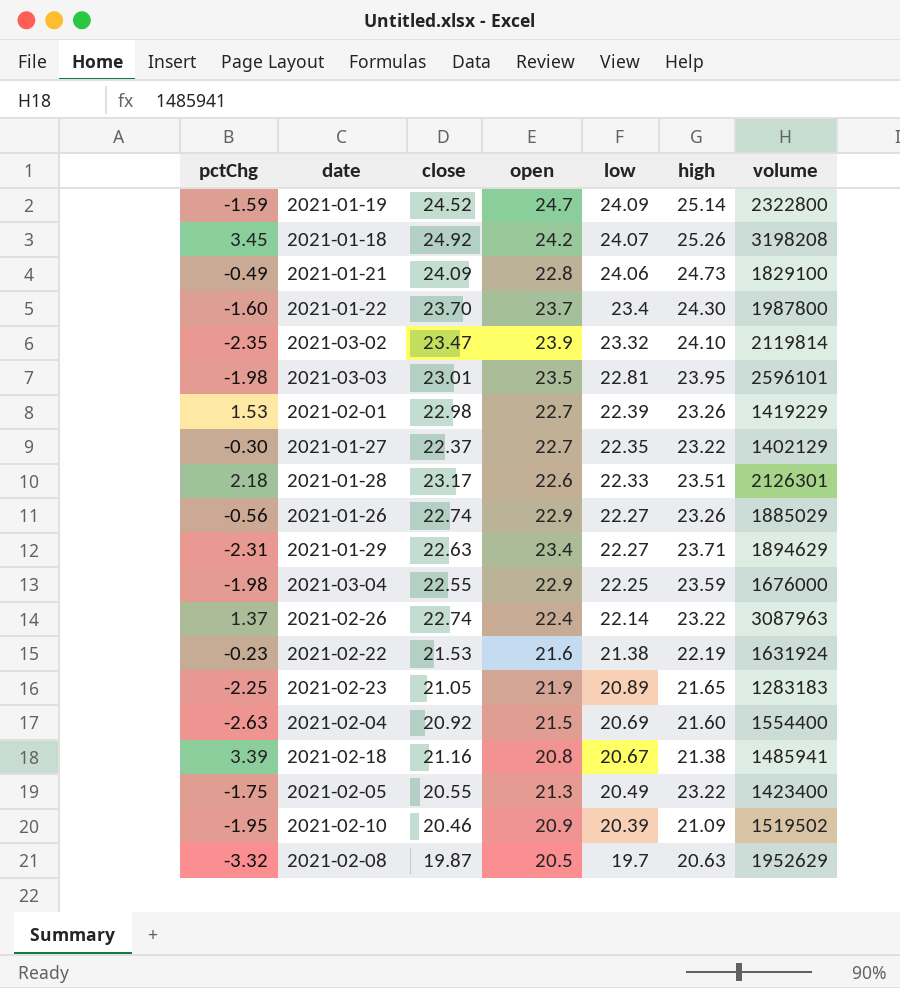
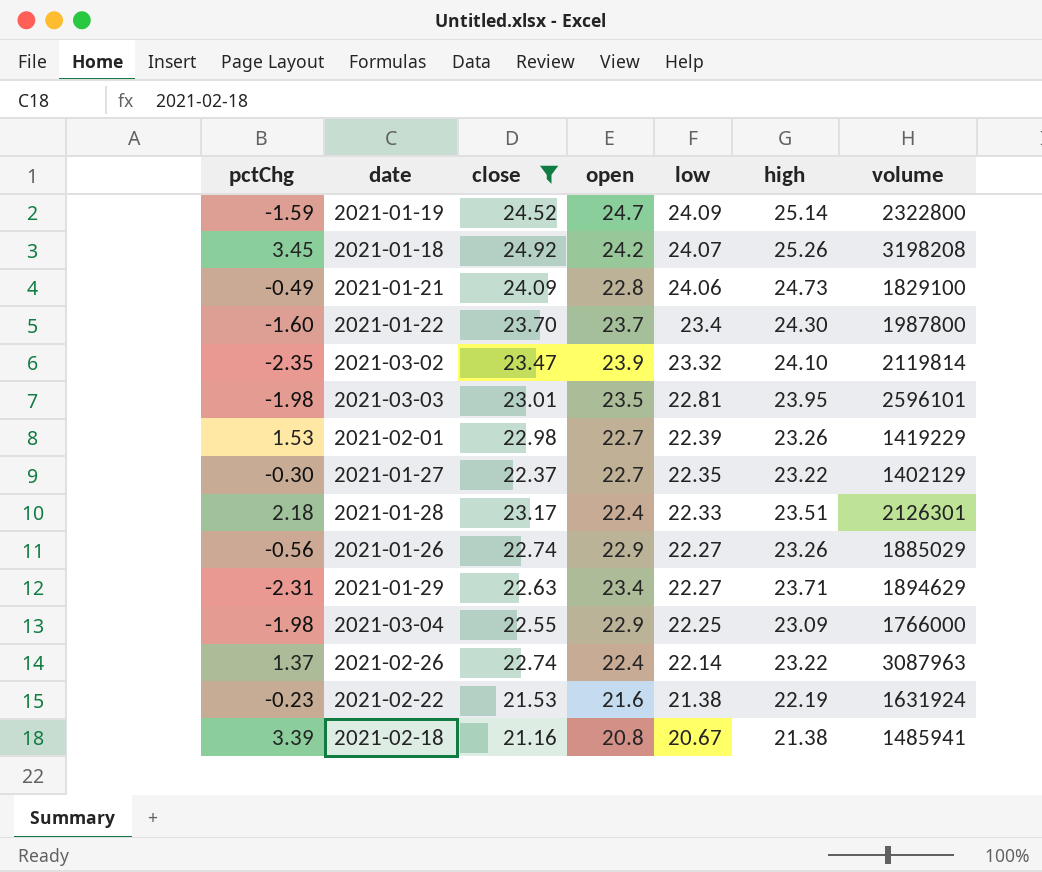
filter: none -> close >= 21.16
2021-01-28 | open: 22.6 -> 22.4
2021-03-04 | high: 23.59 -> 23.09
2021-03-04 | volume: 1676000 -> 1766000

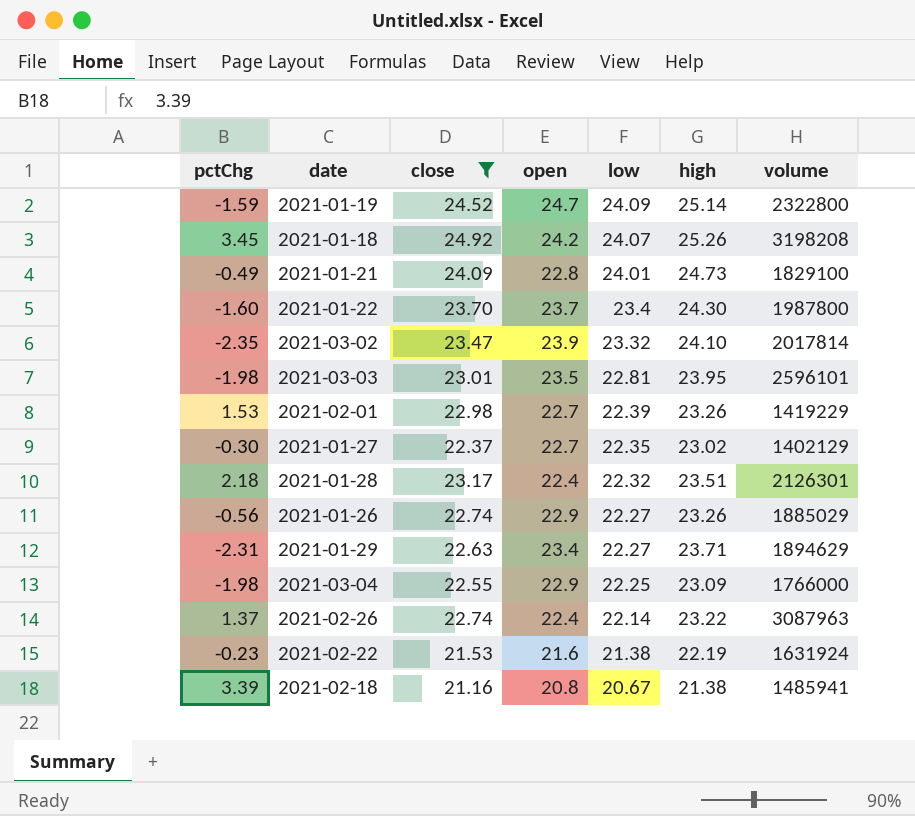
2021-01-21 | low: 24.06 -> 24.01
2021-03-02 | volume: 2119814 -> 2017814
2021-01-27 | high: 23.22 -> 23.02
2021-01-28 | low: 22.33 -> 22.32

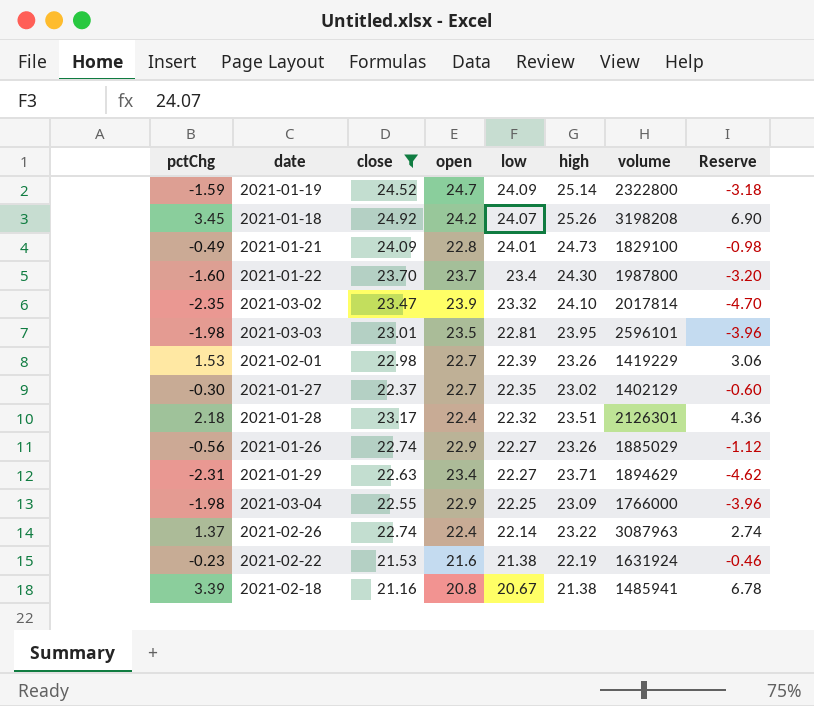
column Reserve | formula: none -> [pctChg] * 2

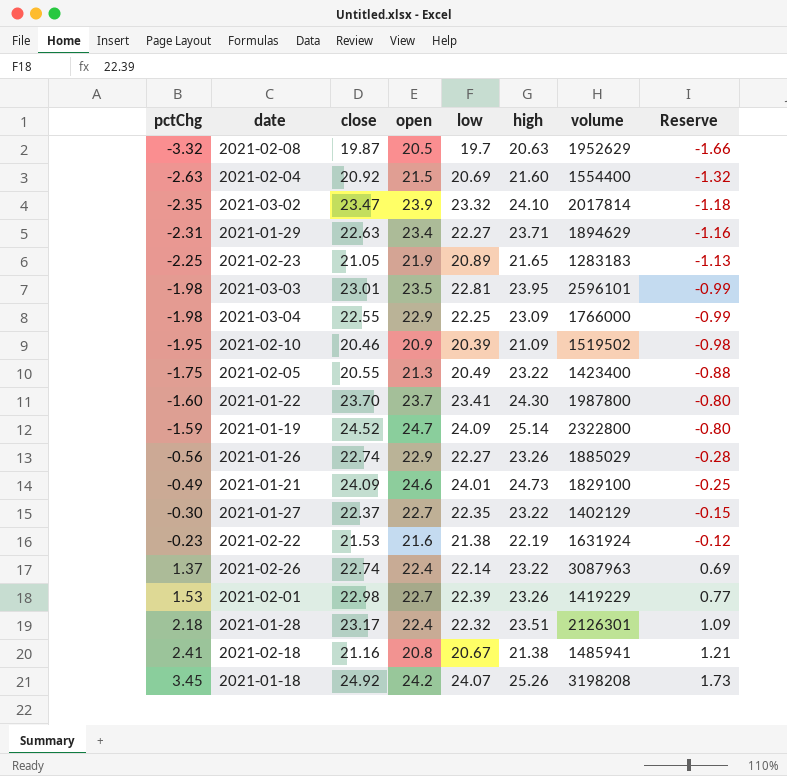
filter: close >= 21.16 -> none
row order: low descending -> pctChg ascending
column Reserve | formula: [pctChg] * 2 -> [pctChg] * 0.5
2021-01-22 | low: 23.4 -> 23.41
2021-01-21 | open: 22.8 -> 24.6
2021-01-27 | high: 23.02 -> 23.22
2021-02-18 | pctChg: 3.39 -> 2.41

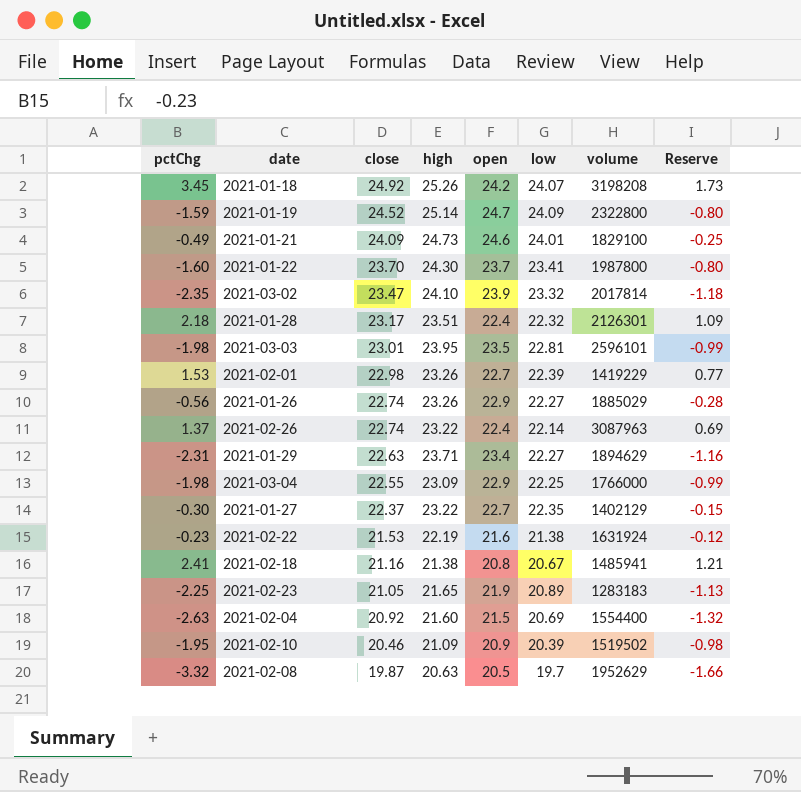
row order: pctChg ascending -> close descending
column high | position: 6 -> 4
row 2021-02-05: -1.75 | 20.55 | 21.3 | 20.49 | 23.22 | 1423400 | -0.88 -> none

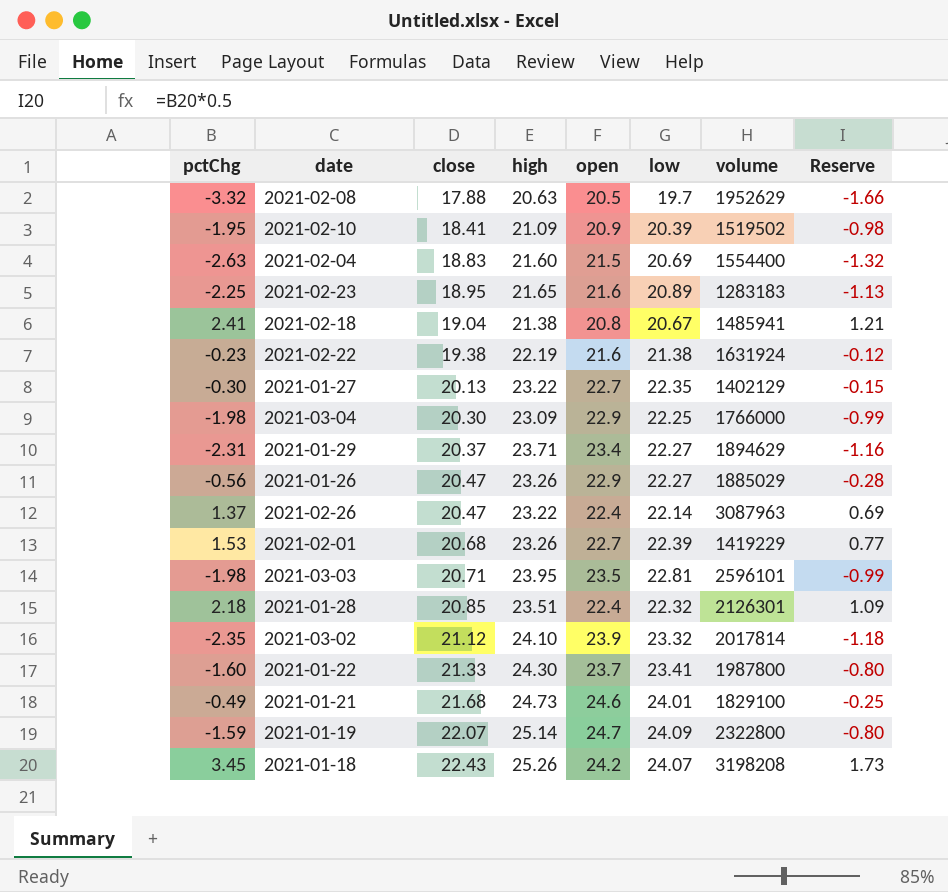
row order: close descending -> close ascending
2021-02-08 | close: 19.87 -> 17.88
2021-02-10 | close: 20.46 -> 18.41
2021-02-04 | close: 20.92 -> 18.83
2021-02-23 | close: 21.05 -> 18.95
2021-02-23 | open: 21.9 -> 21.6
2021-02-18 | close: 21.16 -> 19.04
2021-02-22 | close: 21.53 -> 19.38
2021-01-27 | close: 22.37 -> 20.13
2021-03-04 | close: 22.55 -> 20.30
2021-01-29 | close: 22.63 -> 20.37
2021-01-26 | close: 22.74 -> 20.47
2021-02-26 | close: 22.74 -> 20.47
2021-02-01 | close: 22.98 -> 20.68
2021-03-03 | close: 23.01 -> 20.71
2021-01-28 | close: 23.17 -> 20.85
2021-03-02 | close: 23.47 -> 21.12
2021-01-22 | close: 23.70 -> 21.33
2021-01-21 | close: 24.09 -> 21.68
2021-01-19 | close: 24.52 -> 22.07
2021-01-18 | close: 24.92 -> 22.43

